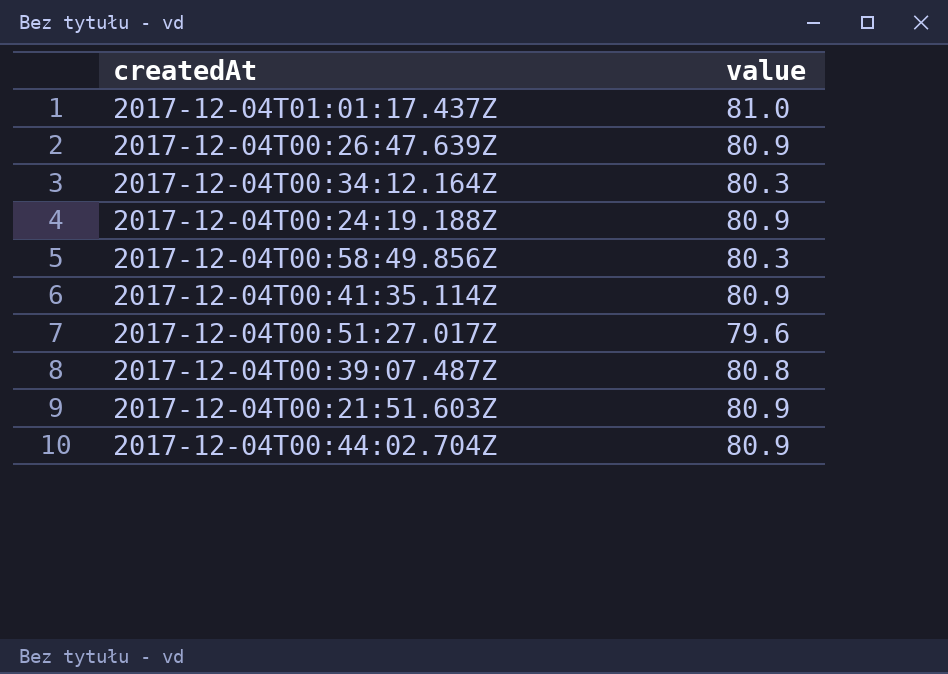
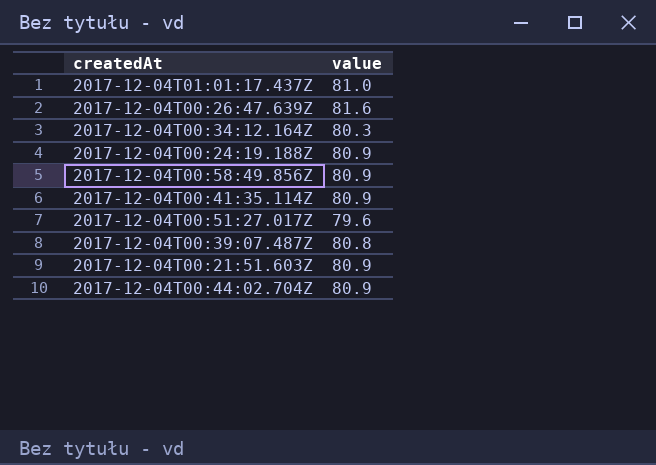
2017-12-04T00:26:47.639Z | value: 80.9 -> 81.6
2017-12-04T00:58:49.856Z | value: 80.3 -> 80.9

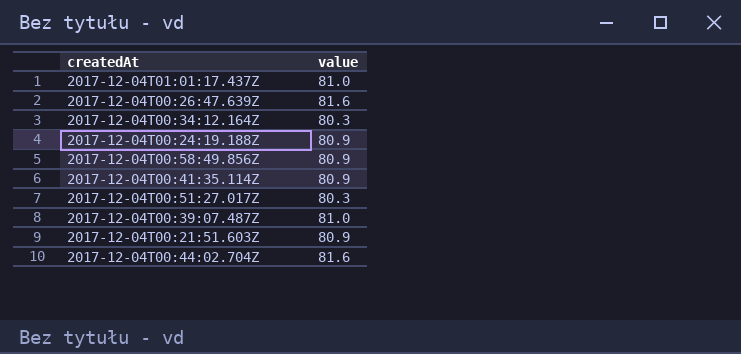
2017-12-04T00:51:27.017Z | value: 79.6 -> 80.3
2017-12-04T00:39:07.487Z | value: 80.8 -> 81.0
2017-12-04T00:44:02.704Z | value: 80.9 -> 81.6

